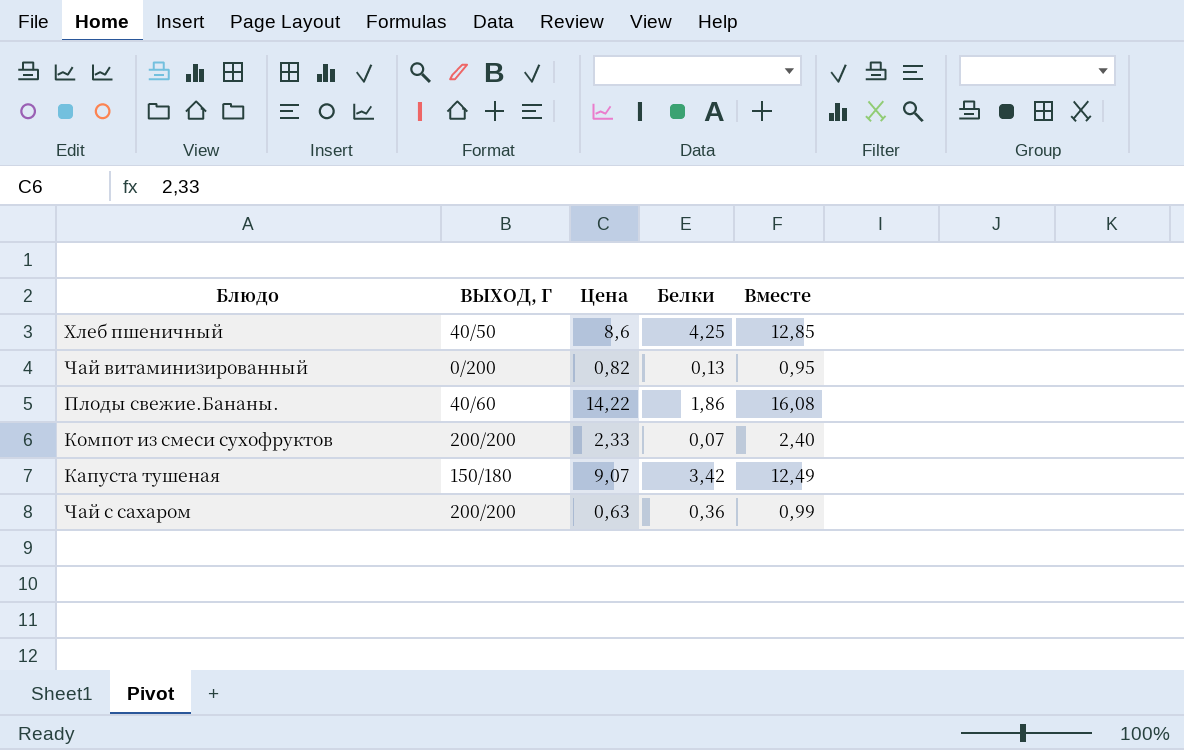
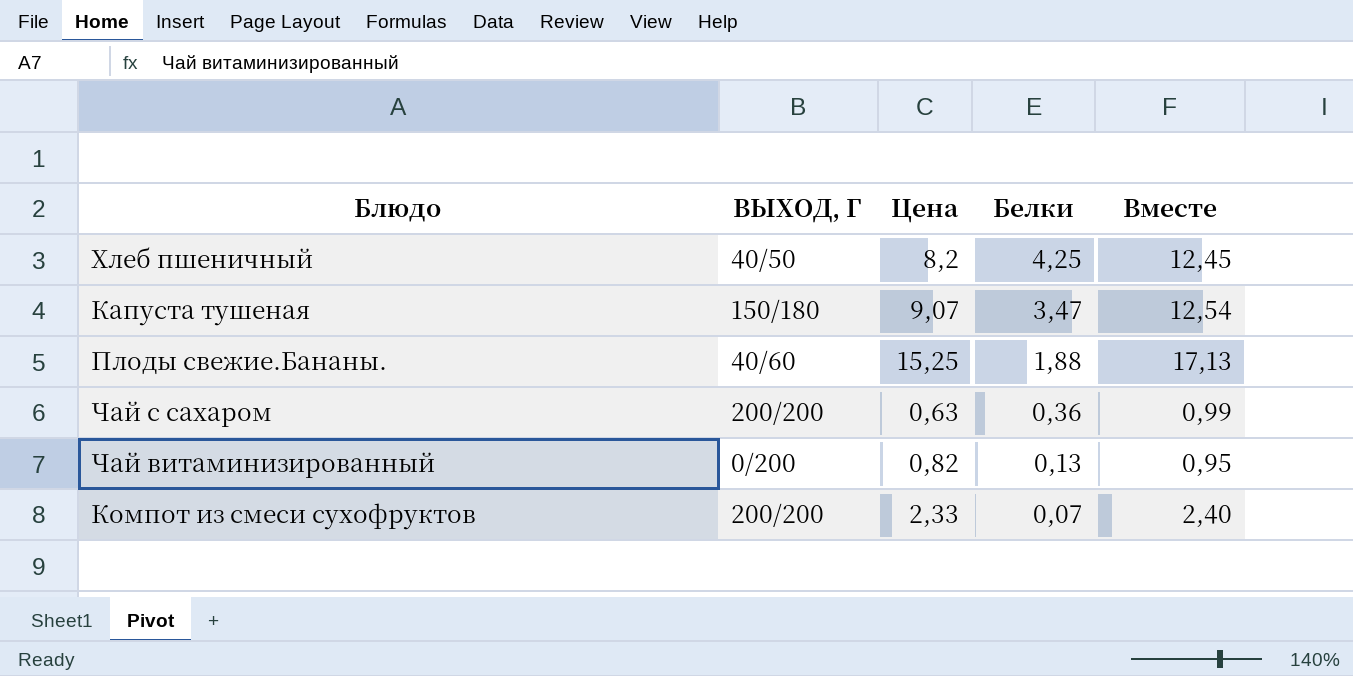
row order: none -> Белки descending
Хлеб пшеничный | Цена: 8,6 -> 8,2
Хлеб пшеничный | Вместе: 12,85 -> 12,45
Капуста тушеная | Белки: 3,42 -> 3,47
Капуста тушеная | Вместе: 12,49 -> 12,54
Плоды свежие.Бананы. | Цена: 14,22 -> 15,25
Плоды свежие.Бананы. | Белки: 1,86 -> 1,88
Плоды свежие.Бананы. | Вместе: 16,08 -> 17,13

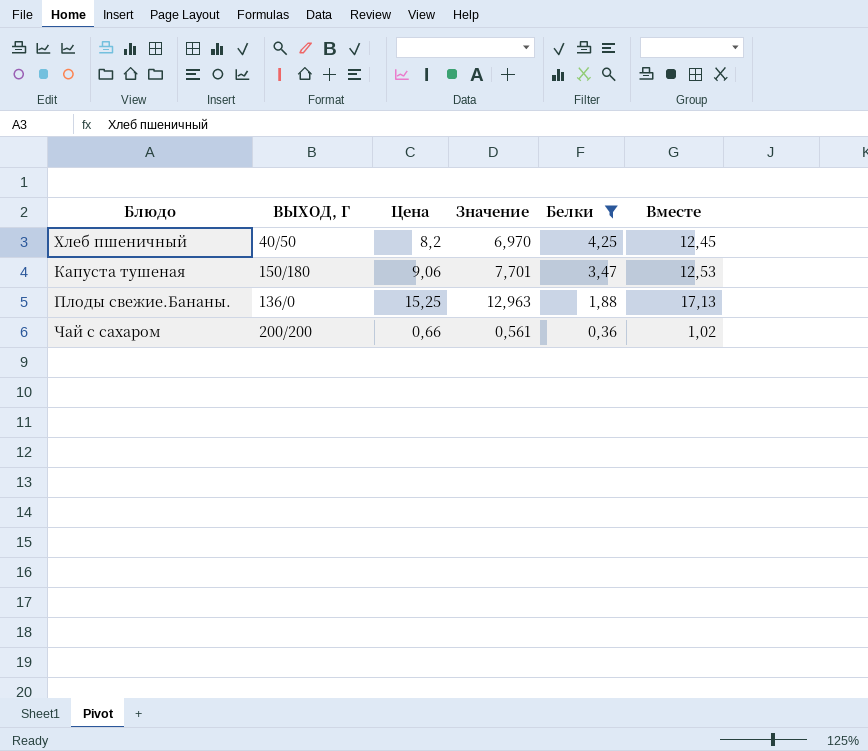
filter: none -> Белки >= 0,36
column Значение | formula: none -> [Цена] * 0,85
Капуста тушеная | Цена: 9,07 -> 9,06
Капуста тушеная | Вместе: 12,54 -> 12,53
Плоды свежие.Бананы. | ВЫХОД, Г: 40/60 -> 136/0
Чай с сахаром | Цена: 0,63 -> 0,66
Чай с сахаром | Вместе: 0,99 -> 1,02

